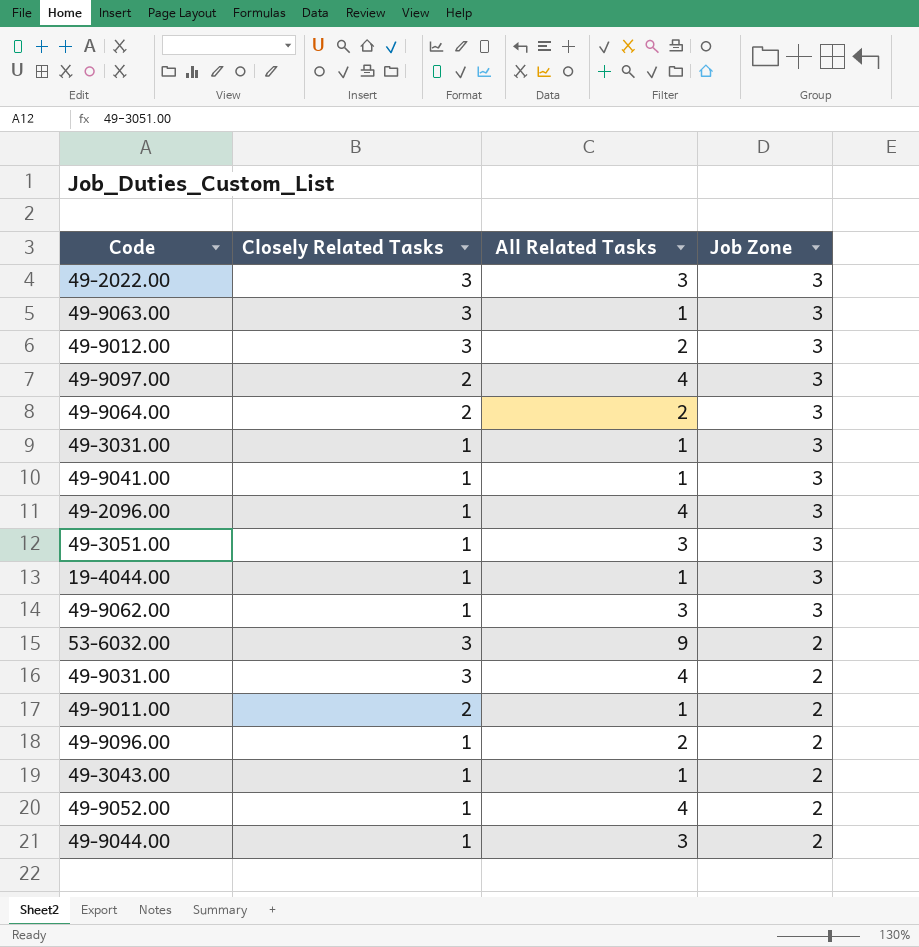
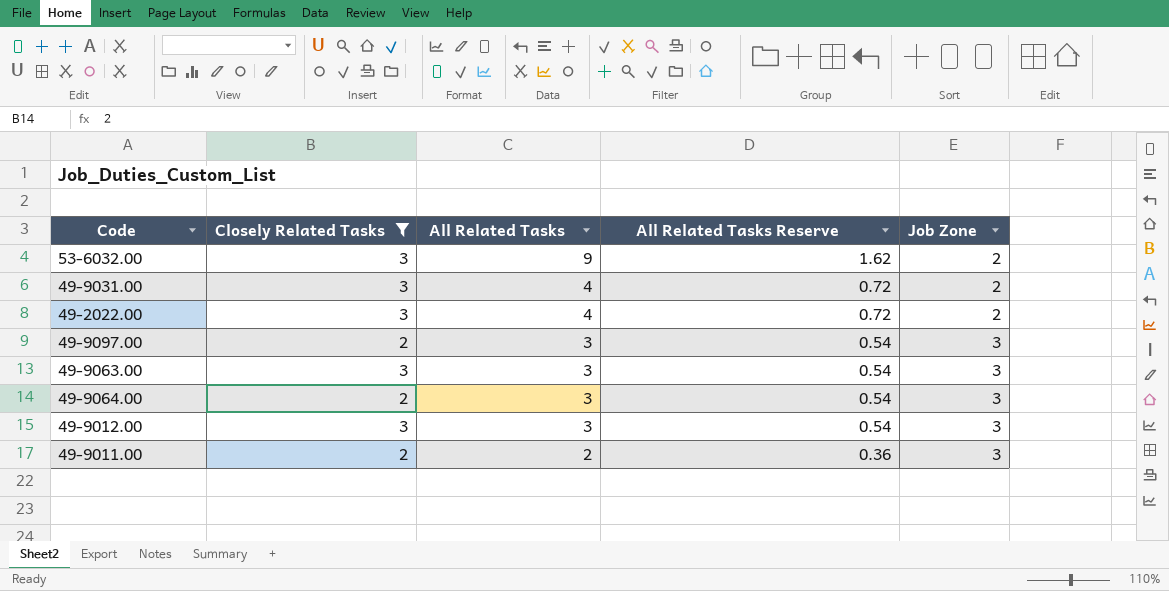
filter: none -> Closely Related Tasks != 1
row order: Job Zone descending -> All Related Tasks descending
column All Related Tasks Reserve | formula: none -> [All Related Tasks] * 0.18
49-2022.00 | All Related Tasks: 3 -> 4
49-2022.00 | Job Zone: 3 -> 2
49-9097.00 | All Related Tasks: 4 -> 3
49-9063.00 | All Related Tasks: 1 -> 3
49-9064.00 | All Related Tasks: 2 -> 3
49-9012.00 | All Related Tasks: 2 -> 3
49-9011.00 | All Related Tasks: 1 -> 2
49-9011.00 | Job Zone: 2 -> 3

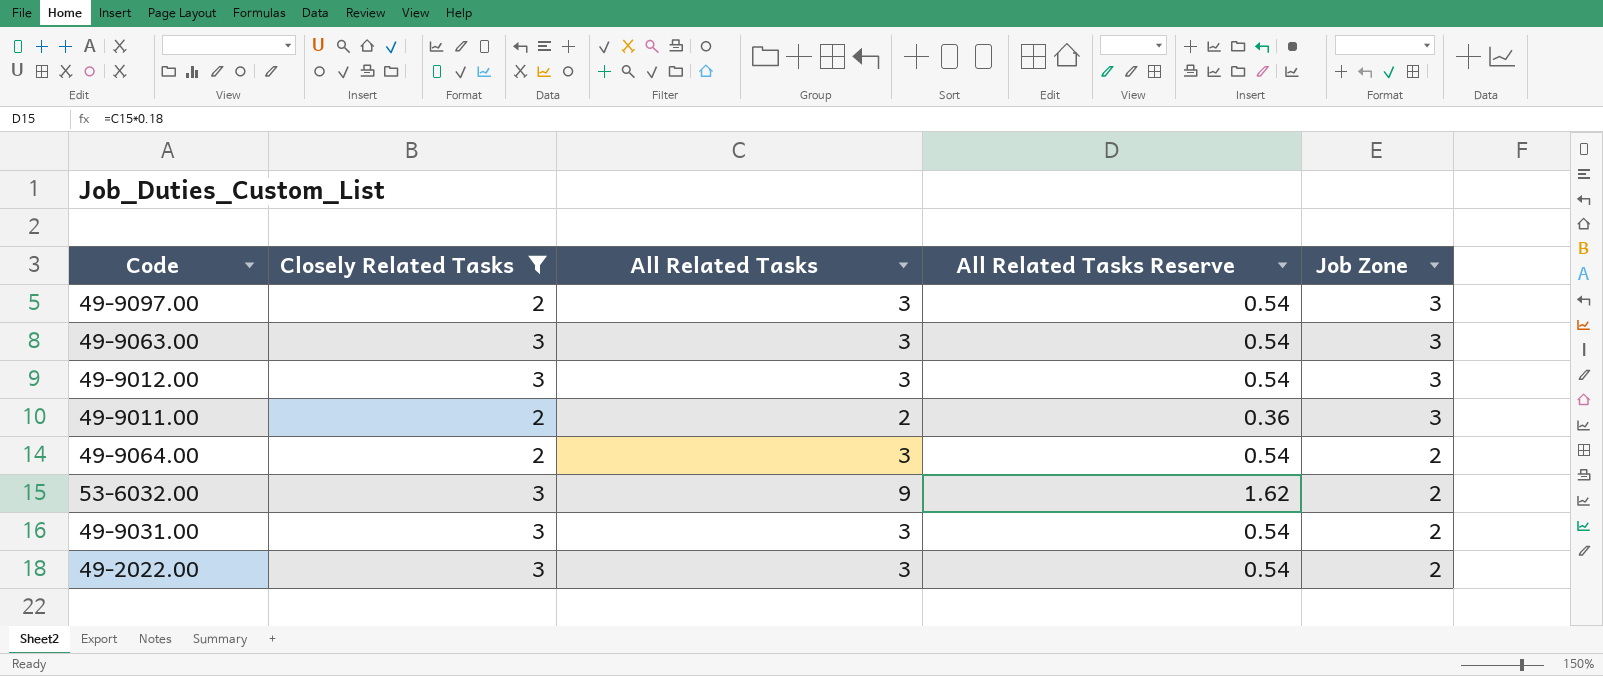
row order: All Related Tasks descending -> Job Zone descending
49-9064.00 | Job Zone: 3 -> 2
49-9031.00 | All Related Tasks: 4 -> 3
49-9031.00 | All Related Tasks Reserve: 0.72 -> 0.54
49-2022.00 | All Related Tasks: 4 -> 3
49-2022.00 | All Related Tasks Reserve: 0.72 -> 0.54

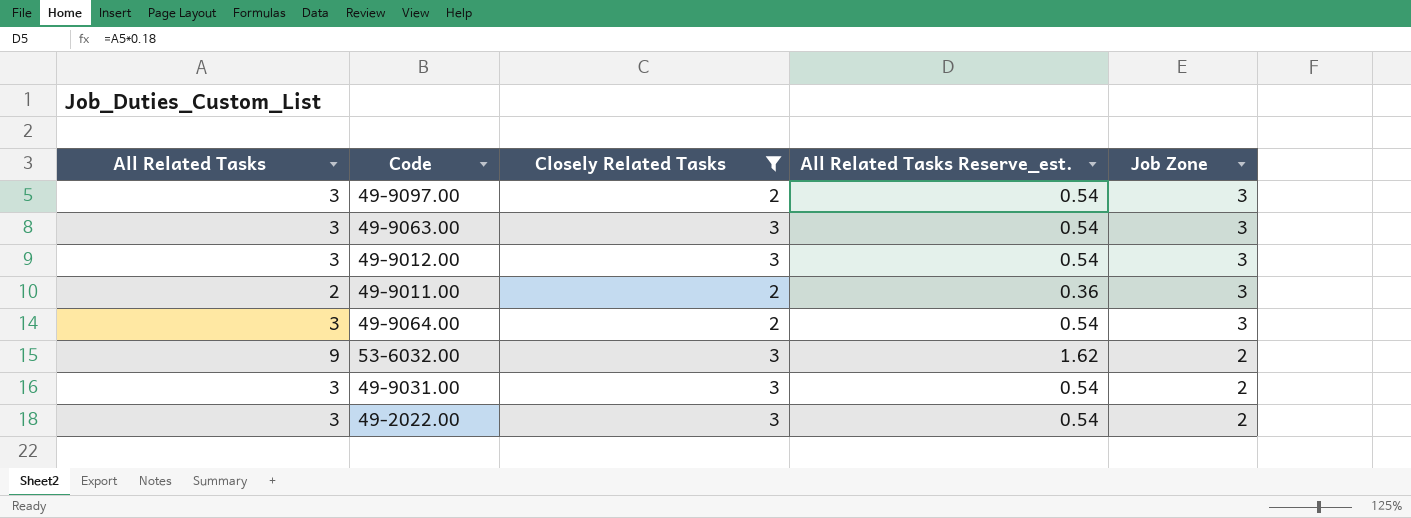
column All Related Tasks | position: 3 -> 1
column name: All Related Tasks Reserve -> All Related Tasks Reserve_est.
49-9064.00 | Job Zone: 2 -> 3

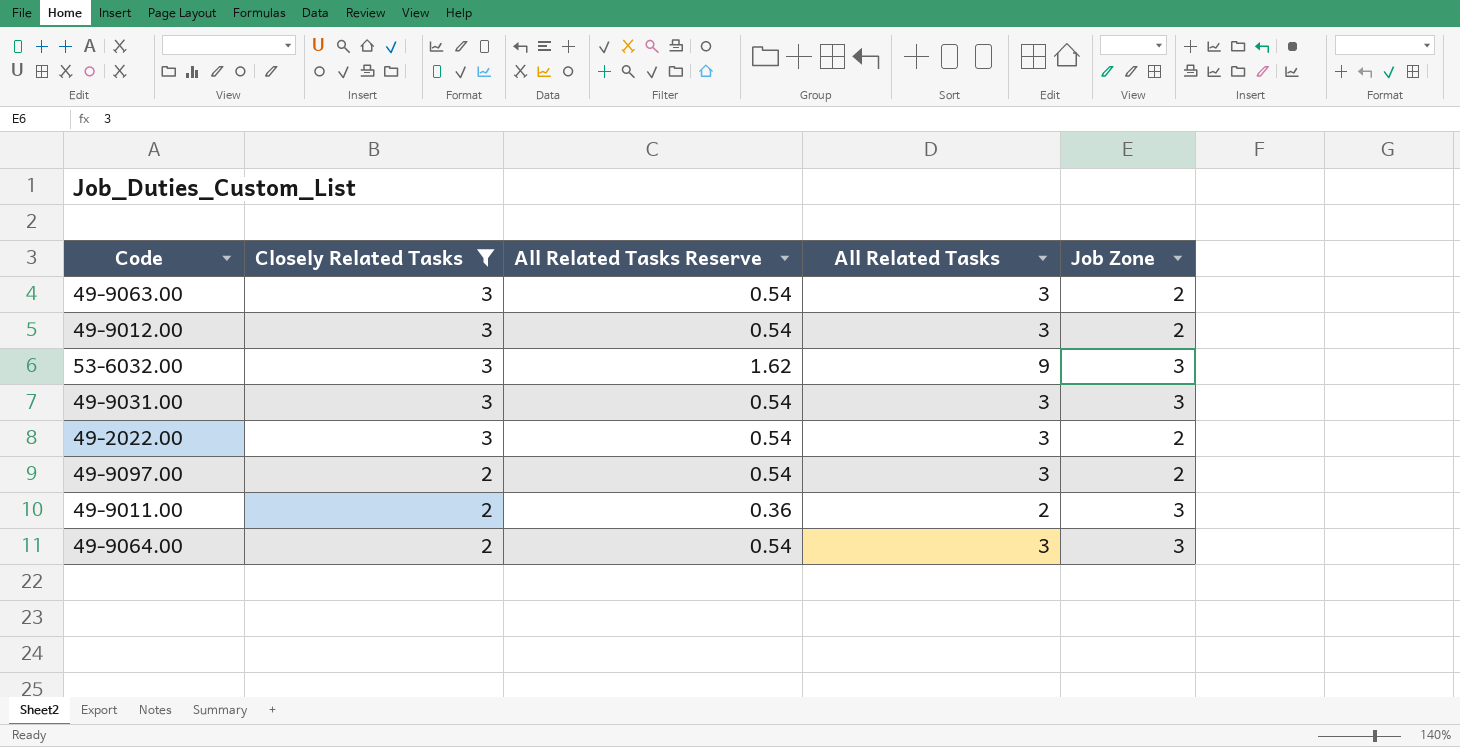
row order: Job Zone descending -> Closely Related Tasks descending
column name: All Related Tasks Reserve_est. -> All Related Tasks Reserve
column All Related Tasks | position: 1 -> 4
49-9063.00 | Job Zone: 3 -> 2
49-9012.00 | Job Zone: 3 -> 2
53-6032.00 | Job Zone: 2 -> 3
49-9031.00 | Job Zone: 2 -> 3
49-9097.00 | Job Zone: 3 -> 2

